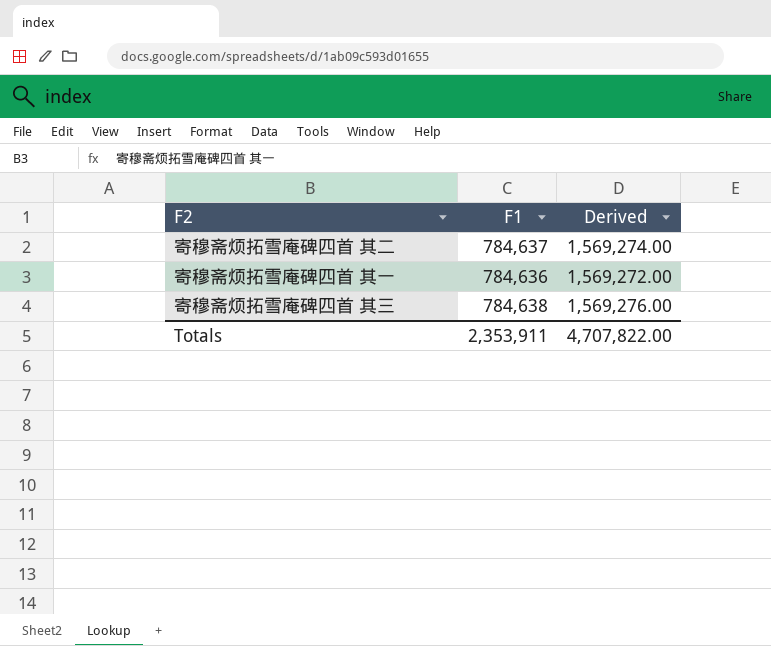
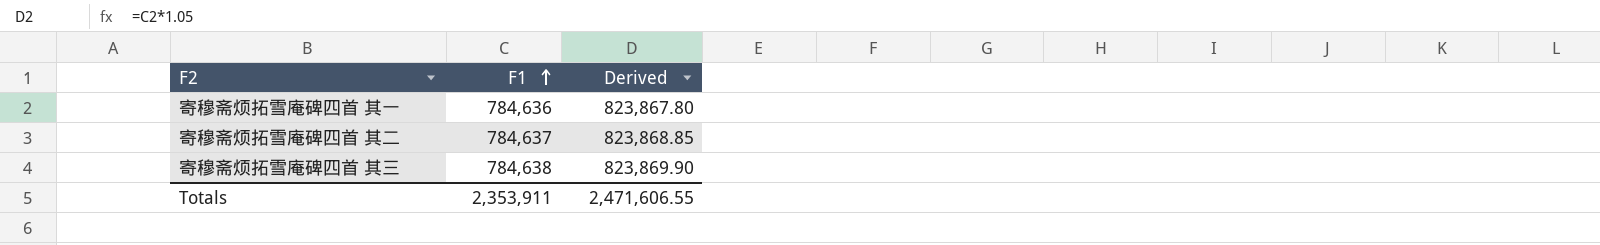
row order: none -> F1 ascending
column Derived | formula: [F1] * 2 -> [F1] * 1.05
Totals | Derived: 4,707,822.00 -> 2,471,606.55

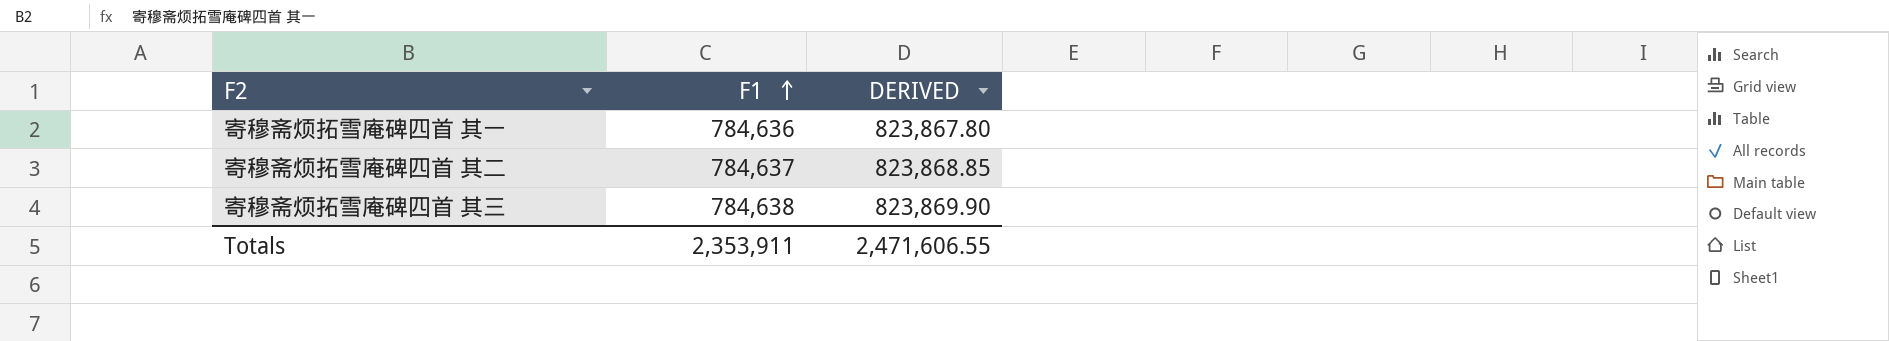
column name: Derived -> DERIVED

